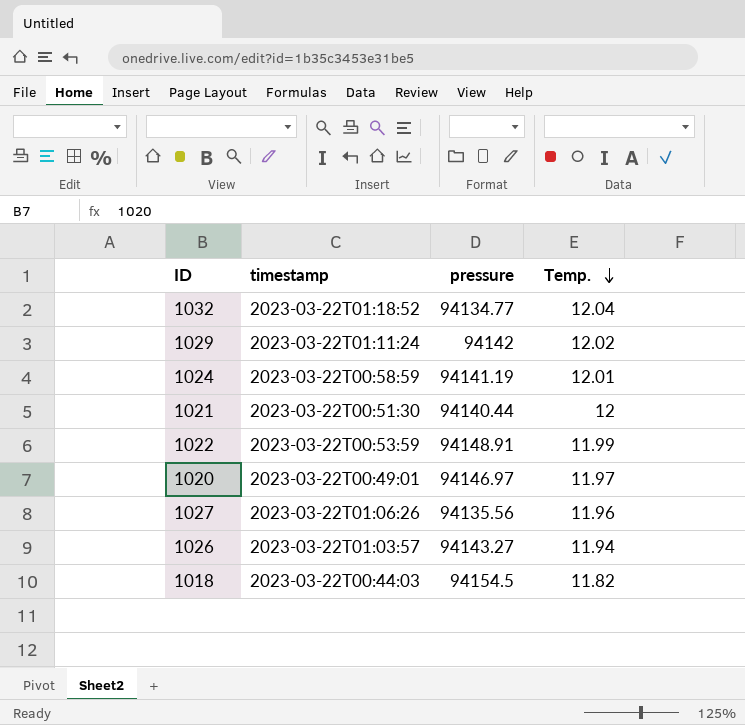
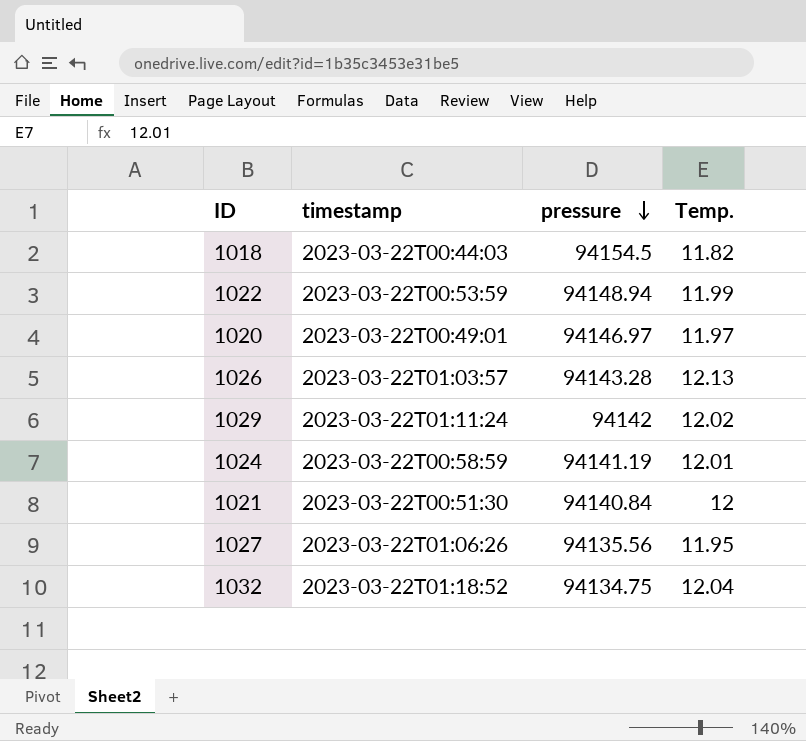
row order: Temp. descending -> pressure descending
1022 | pressure: 94148.91 -> 94148.94
1026 | pressure: 94143.27 -> 94143.28
1026 | Temp.: 11.94 -> 12.13
1021 | pressure: 94140.44 -> 94140.84
1027 | Temp.: 11.96 -> 11.95
1032 | pressure: 94134.77 -> 94134.75

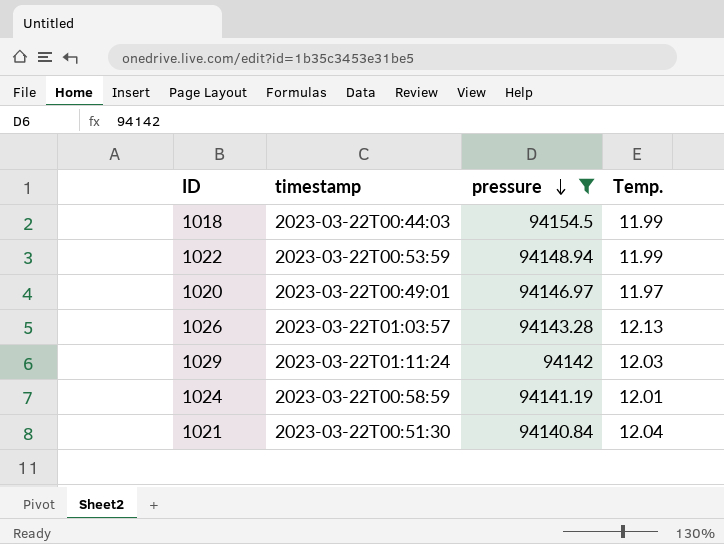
filter: none -> pressure >= 94140.84
1018 | Temp.: 11.82 -> 11.99
1029 | Temp.: 12.02 -> 12.03
1021 | Temp.: 12 -> 12.04

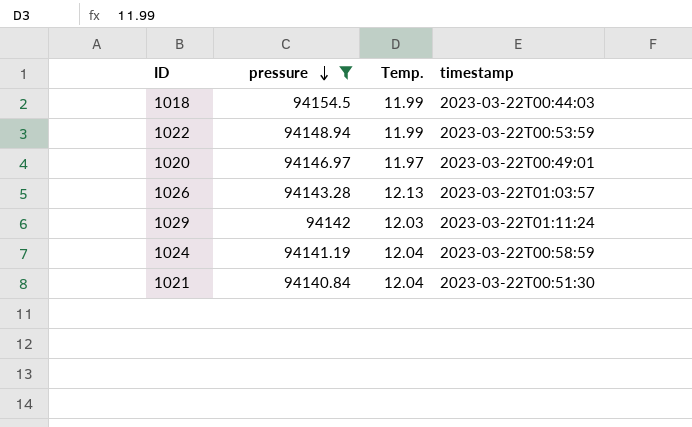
column timestamp | position: 2 -> 4
1024 | Temp.: 12.01 -> 12.04

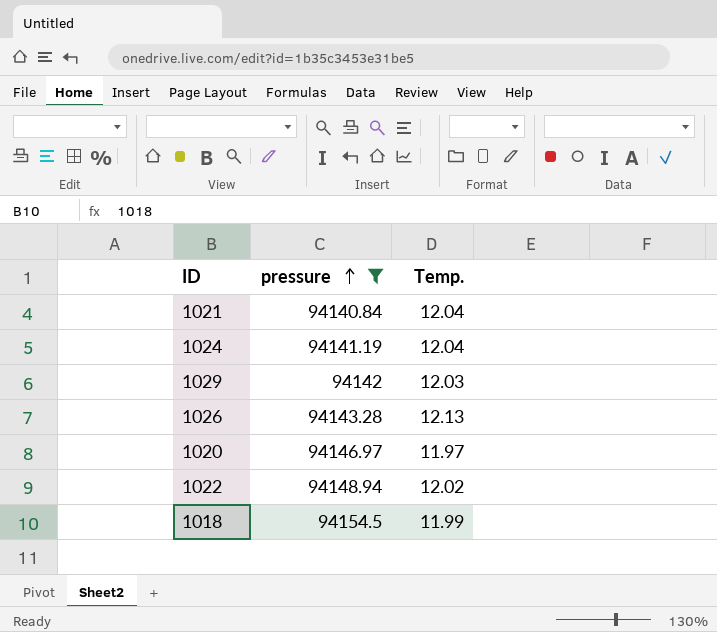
row order: pressure descending -> pressure ascending
column timestamp | position: 4 -> none
1022 | Temp.: 11.99 -> 12.02

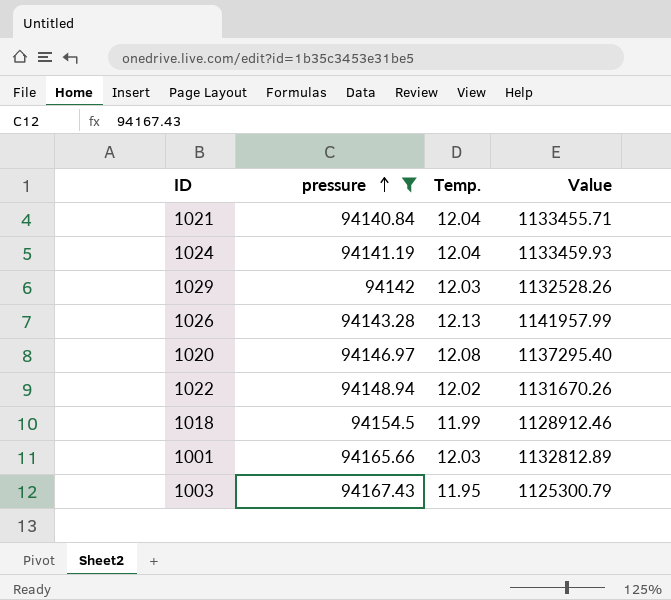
column Value | formula: none -> [pressure] * [Temp.]
1020 | Temp.: 11.97 -> 12.08
row 1001: none -> 94165.66 | 12.03 | 1132812.89
row 1003: none -> 94167.43 | 11.95 | 1125300.79

